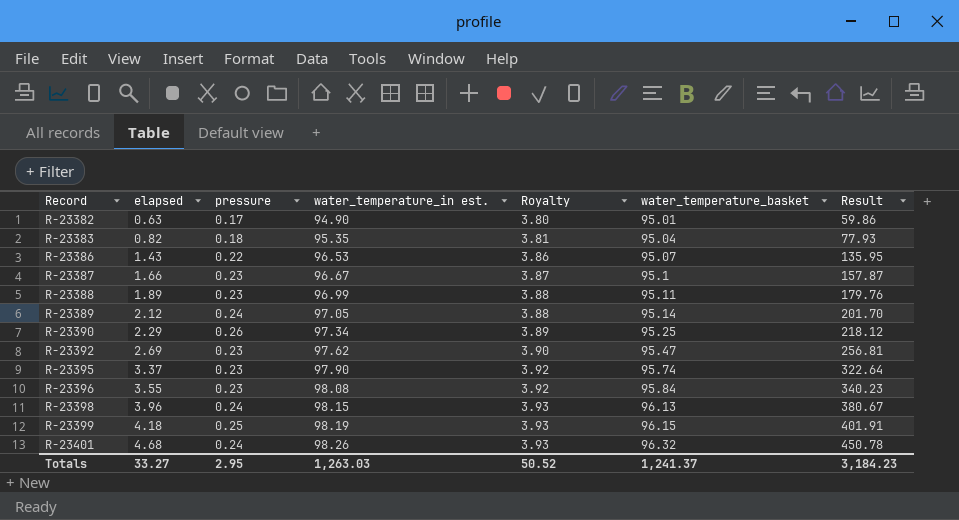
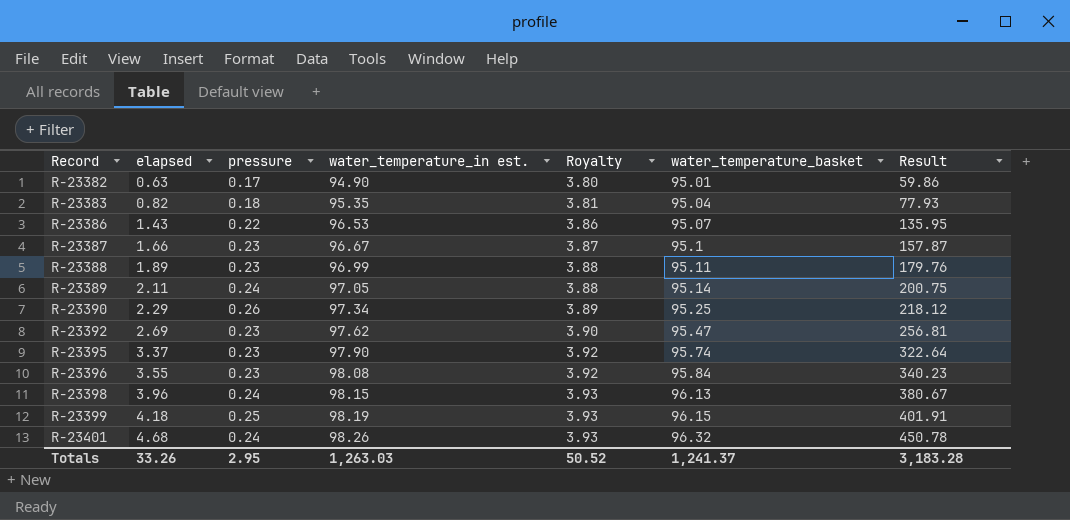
R-23389 | elapsed: 2.12 -> 2.11
R-23389 | Result: 201.70 -> 200.75
Totals | elapsed: 33.27 -> 33.26
Totals | Result: 3,184.23 -> 3,183.28

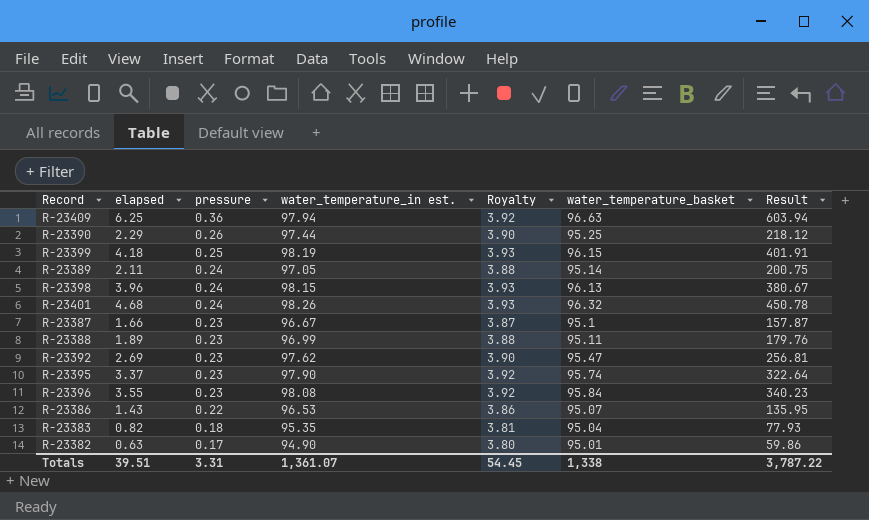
row order: Record ascending -> pressure descending
row R-23409: none -> 6.25 | 0.36 | 97.94 | 3.92 | 96.63 | 603.94
R-23390 | water_temperature_in est.: 97.34 -> 97.44
R-23390 | Royalty: 3.89 -> 3.90
Totals | elapsed: 33.26 -> 39.51
Totals | pressure: 2.95 -> 3.31
Totals | water_temperature_in est.: 1,263.03 -> 1,361.07
Totals | Royalty: 50.52 -> 54.45
Totals | water_temperature_basket: 1,241.37 -> 1,338
Totals | Result: 3,183.28 -> 3,787.22

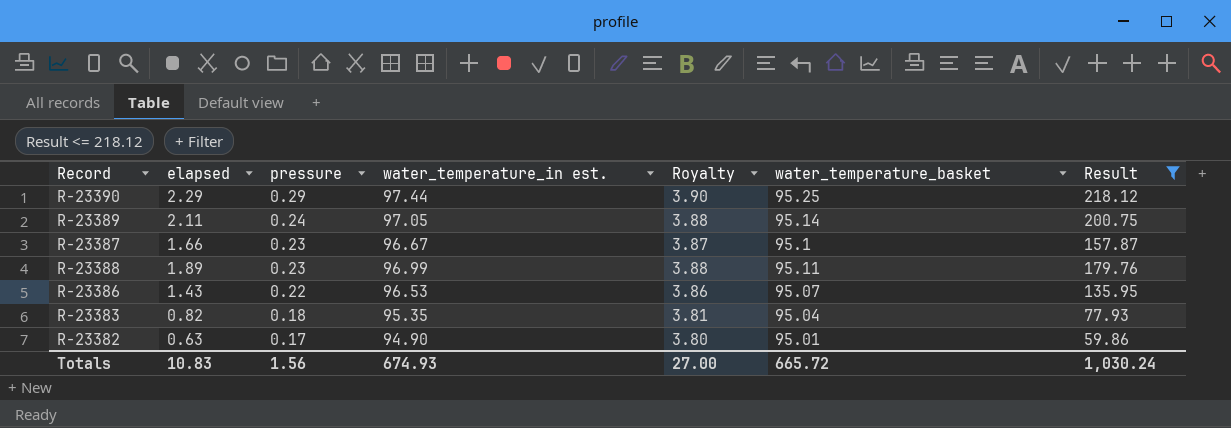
filter: none -> Result <= 218.12
R-23390 | pressure: 0.26 -> 0.29
Totals | elapsed: 39.51 -> 10.83
Totals | pressure: 3.31 -> 1.56
Totals | water_temperature_in est.: 1,361.07 -> 674.93
Totals | Royalty: 54.45 -> 27.00
Totals | water_temperature_basket: 1,338 -> 665.72
Totals | Result: 3,787.22 -> 1,030.24

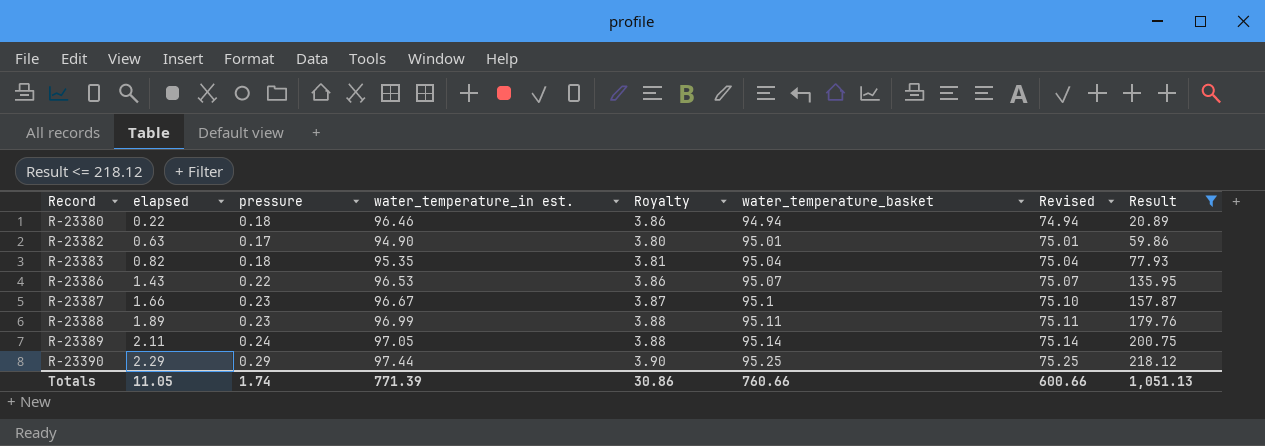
row order: pressure descending -> Record ascending
column Revised | formula: none -> [water_temperature_basket] - 20
row R-23380: none -> 0.22 | 0.18 | 96.46 | 3.86 | 94.94 | 74.94 | 20.89
Totals | elapsed: 10.83 -> 11.05
Totals | pressure: 1.56 -> 1.74
Totals | water_temperature_in est.: 674.93 -> 771.39
Totals | Royalty: 27.00 -> 30.86
Totals | water_temperature_basket: 665.72 -> 760.66
Totals | Result: 1,030.24 -> 1,051.13

